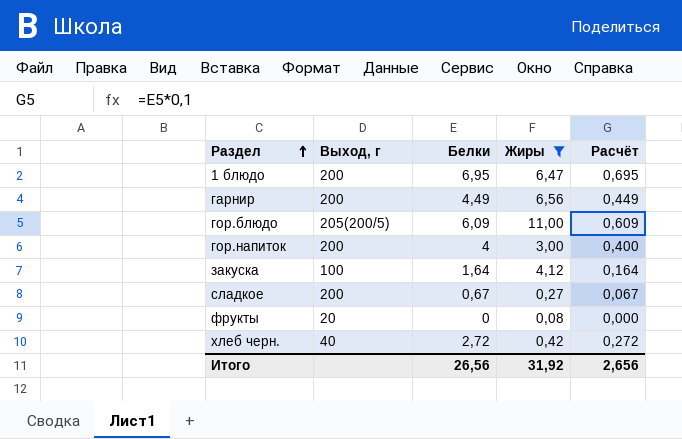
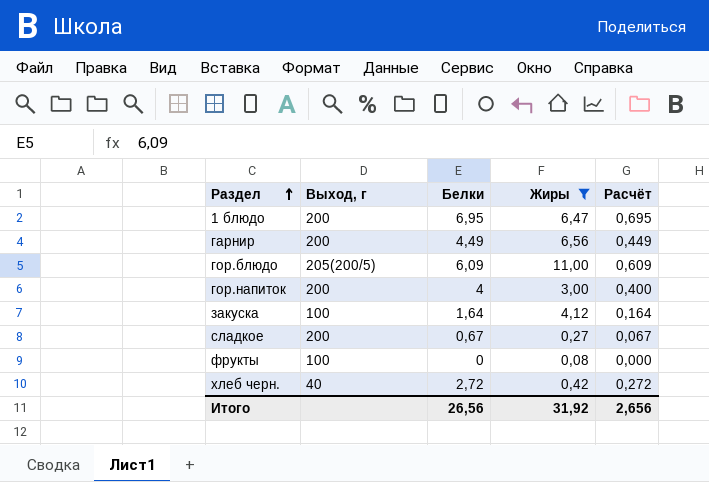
фрукты | Выход, г: 20 -> 100

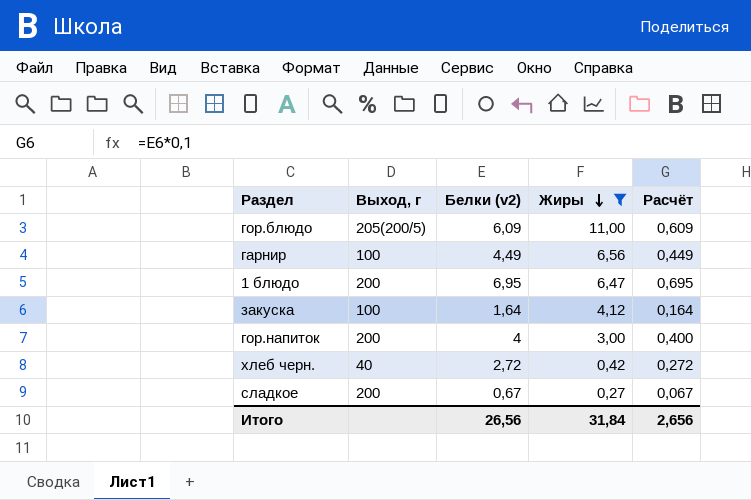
row order: Раздел ascending -> Жиры descending
column name: Белки -> Белки (v2)
row фрукты: 100 | 0 | 0,08 | 0,000 -> none
гарнир | Выход, г: 200 -> 100
Итого | Жиры: 31,92 -> 31,84

